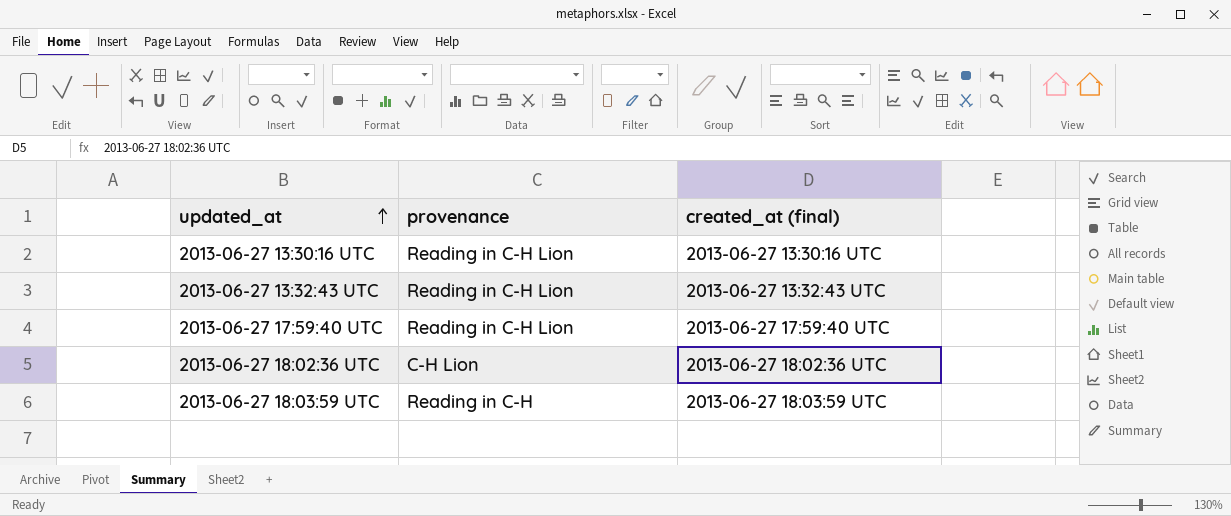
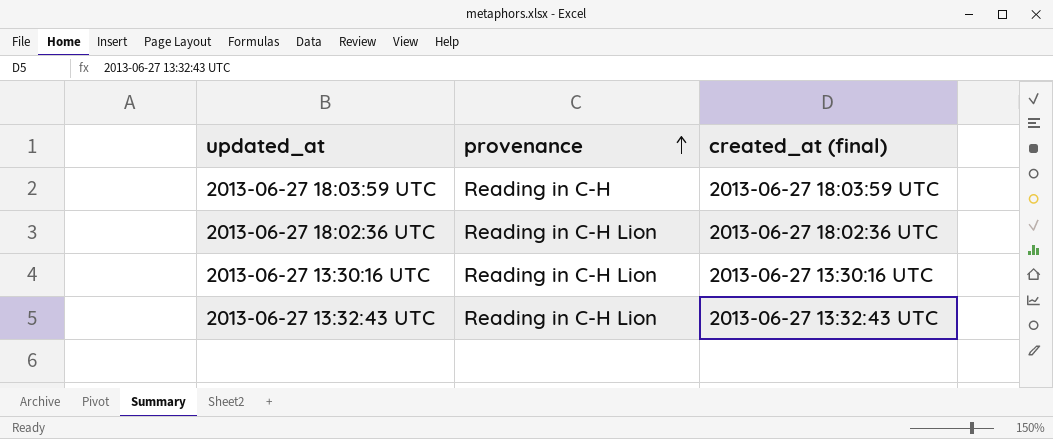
row order: updated_at ascending -> provenance ascending
row 2013-06-27 17:59:40 UTC: Reading in C-H Lion | 2013-06-27 17:59:40 UTC -> none
2013-06-27 18:02:36 UTC | provenance: C-H Lion -> Reading in C-H Lion

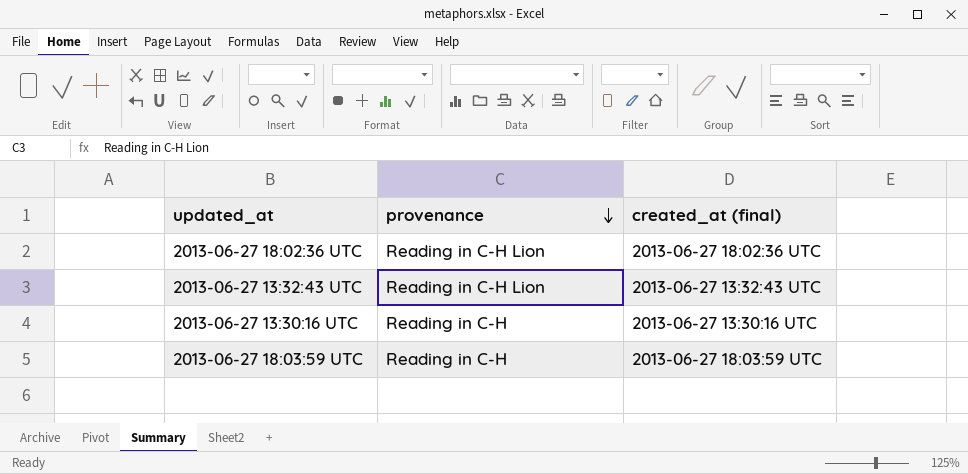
row order: provenance ascending -> provenance descending
2013-06-27 13:30:16 UTC | provenance: Reading in C-H Lion -> Reading in C-H

